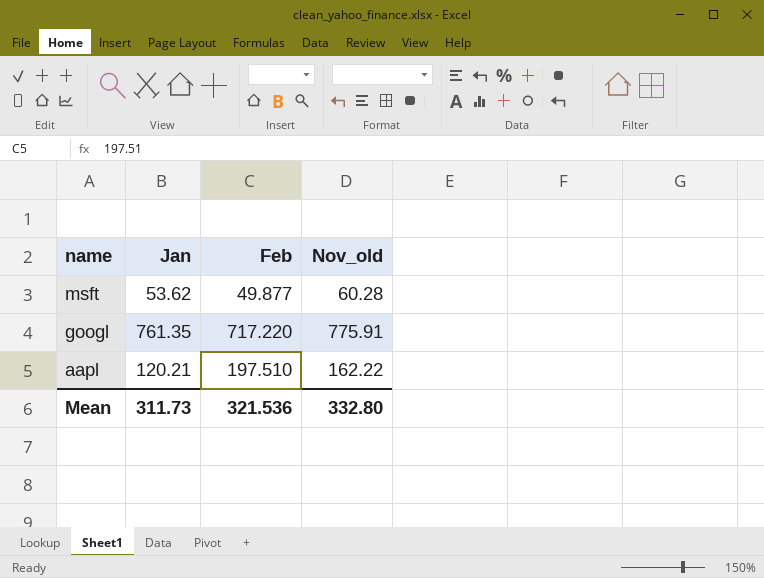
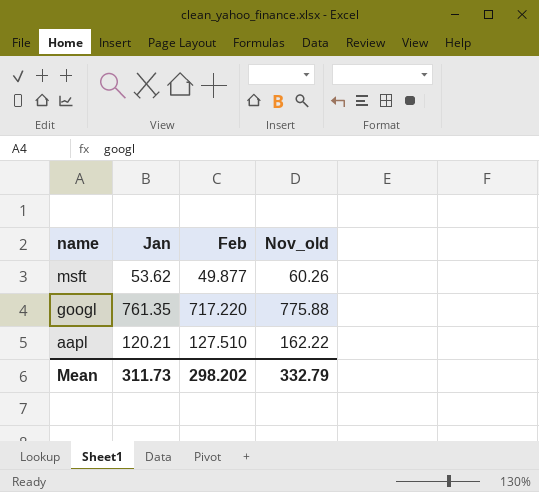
msft | Nov_old: 60.28 -> 60.26
googl | Nov_old: 775.91 -> 775.88
aapl | Feb: 197.510 -> 127.510
Mean | Feb: 321.536 -> 298.202
Mean | Nov_old: 332.80 -> 332.79

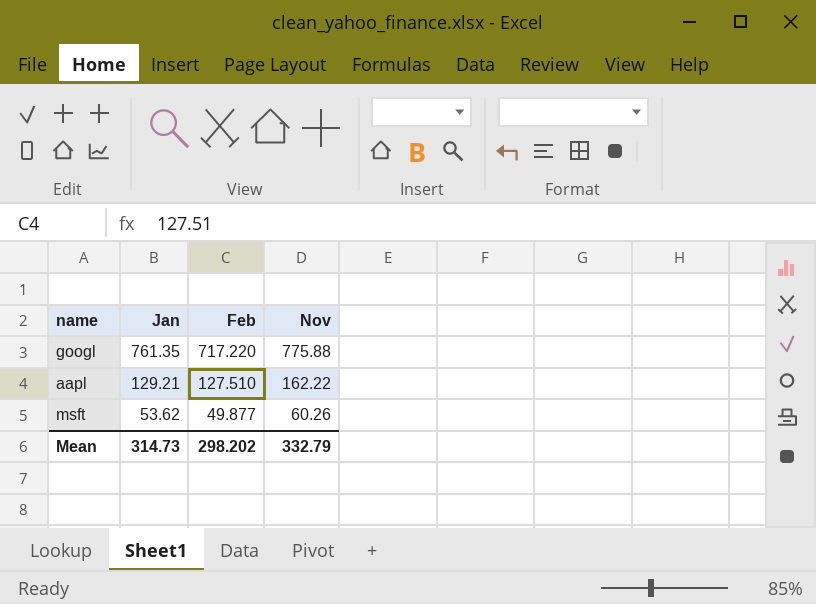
row order: name descending -> Jan descending
column name: Nov_old -> Nov
aapl | Jan: 120.21 -> 129.21
Mean | Jan: 311.73 -> 314.73

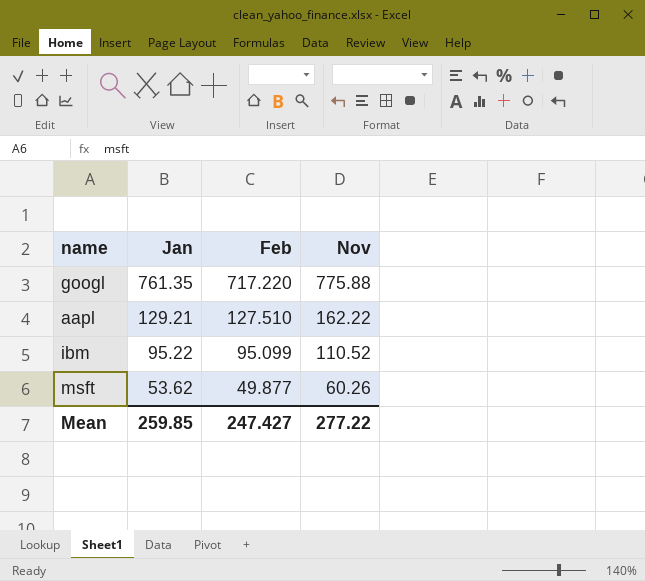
row ibm: none -> 95.22 | 95.099 | 110.52
Mean | Jan: 314.73 -> 259.85
Mean | Feb: 298.202 -> 247.427
Mean | Nov: 332.79 -> 277.22

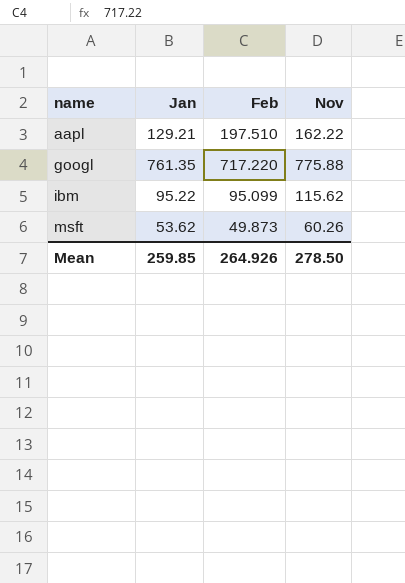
row order: Jan descending -> name ascending
aapl | Feb: 127.510 -> 197.510
ibm | Nov: 110.52 -> 115.62
msft | Feb: 49.877 -> 49.873
Mean | Feb: 247.427 -> 264.926
Mean | Nov: 277.22 -> 278.50

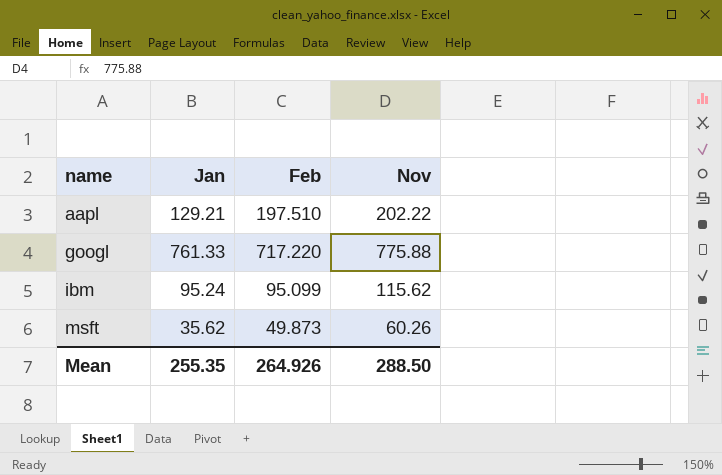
aapl | Nov: 162.22 -> 202.22
googl | Jan: 761.35 -> 761.33
ibm | Jan: 95.22 -> 95.24
msft | Jan: 53.62 -> 35.62
Mean | Jan: 259.85 -> 255.35
Mean | Nov: 278.50 -> 288.50

